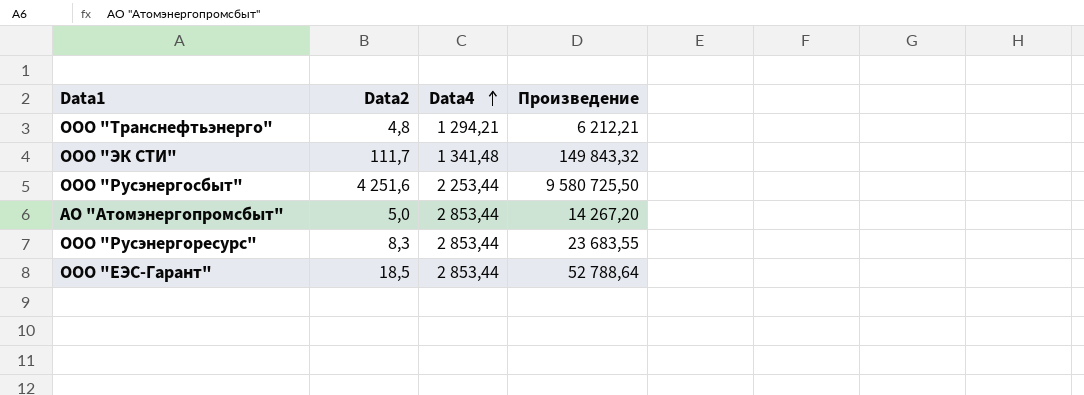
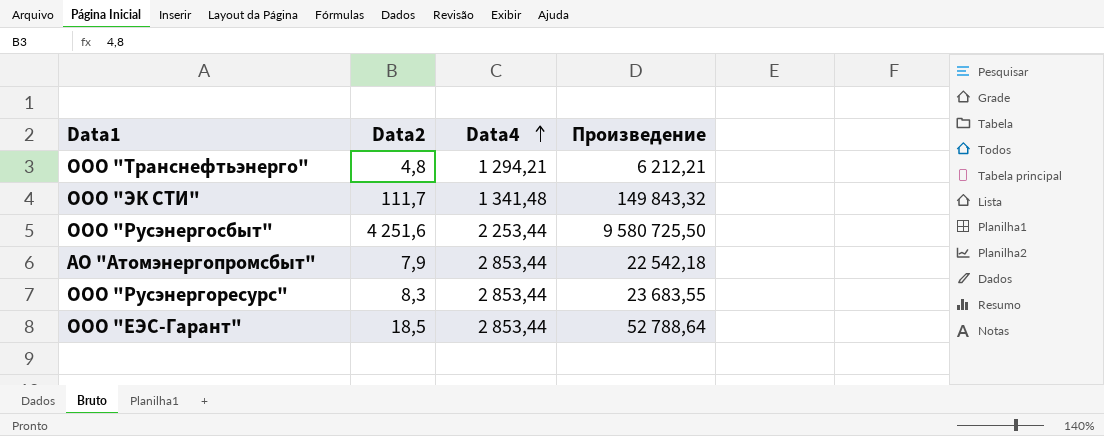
АО "Атомэнергопромсбыт" | Data2: 5,0 -> 7,9
АО "Атомэнергопромсбыт" | Произведение: 14 267,20 -> 22 542,18

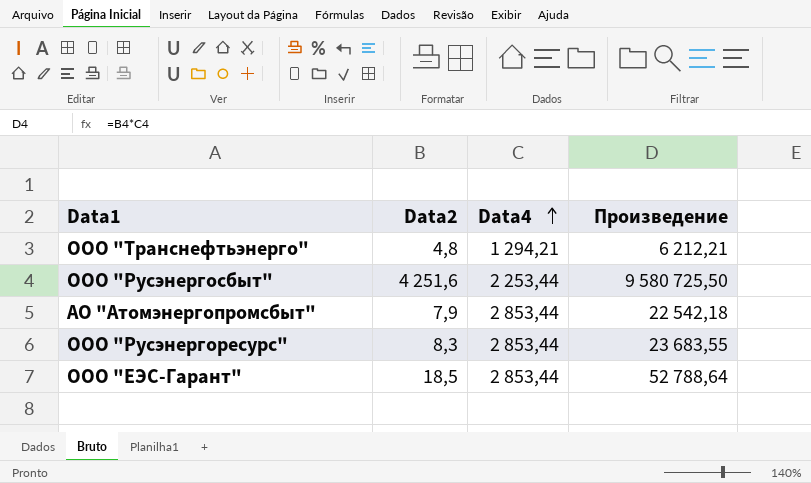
row ООО "ЭК СТИ": 111,7 | 1 341,48 | 149 843,32 -> none

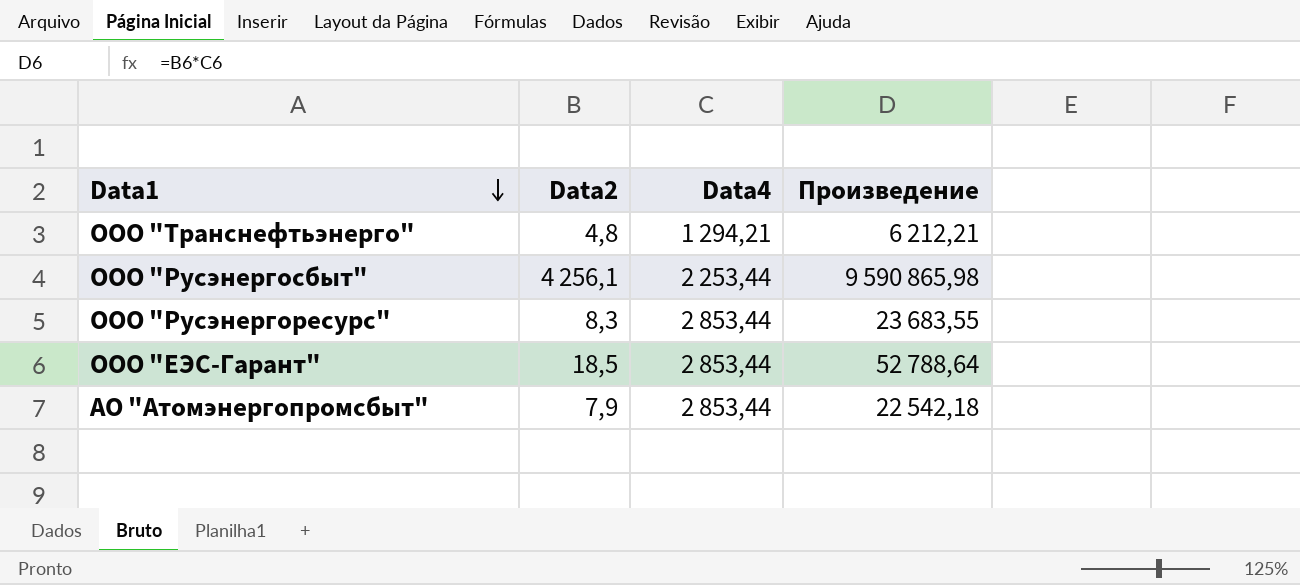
row order: Data4 ascending -> Data1 descending
ООО "Русэнергосбыт" | Data2: 4 251,6 -> 4 256,1
ООО "Русэнергосбыт" | Произведение: 9 580 725,50 -> 9 590 865,98

